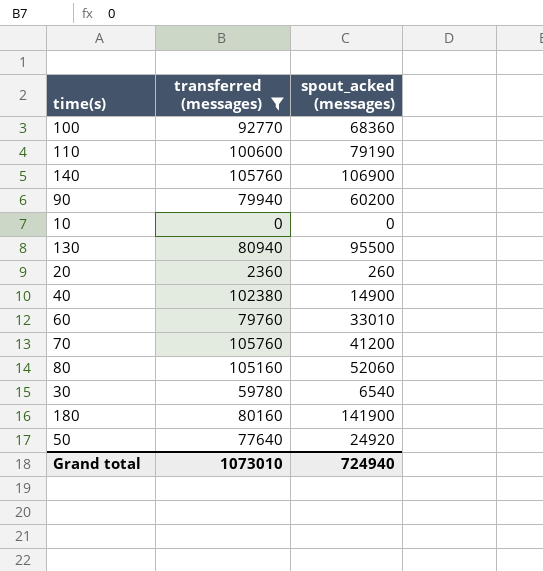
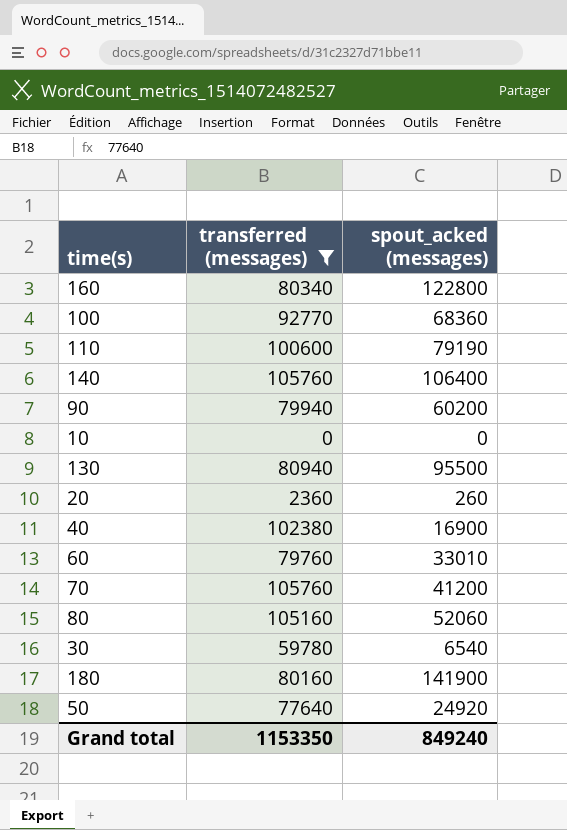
row 160: none -> 80340 | 122800
140 | spout_acked (messages): 106900 -> 106400
40 | spout_acked (messages): 14900 -> 16900
Grand total | transferred (messages): 1073010 -> 1153350
Grand total | spout_acked (messages): 724940 -> 849240

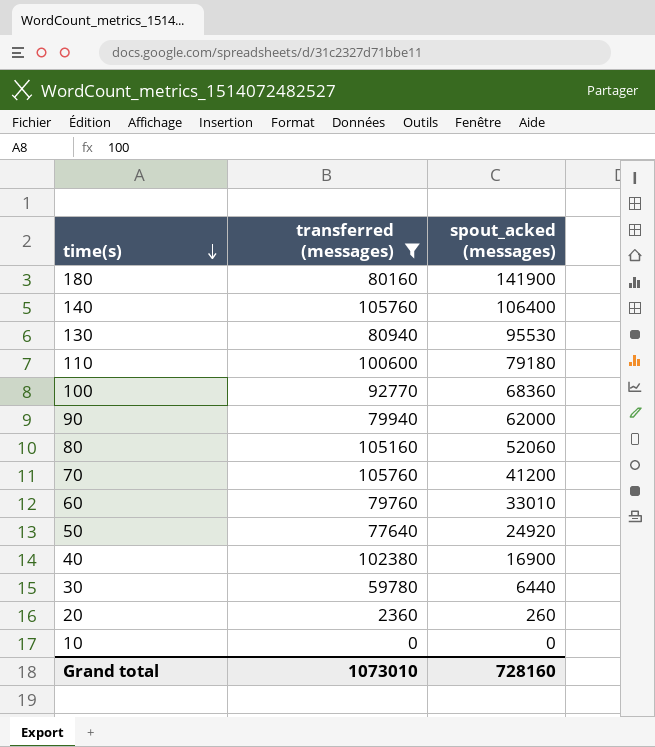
row order: none -> time(s) descending
row 160: 80340 | 122800 -> none
130 | spout_acked (messages): 95500 -> 95530
110 | spout_acked (messages): 79190 -> 79180
90 | spout_acked (messages): 60200 -> 62000
30 | spout_acked (messages): 6540 -> 6440
Grand total | transferred (messages): 1153350 -> 1073010
Grand total | spout_acked (messages): 849240 -> 728160

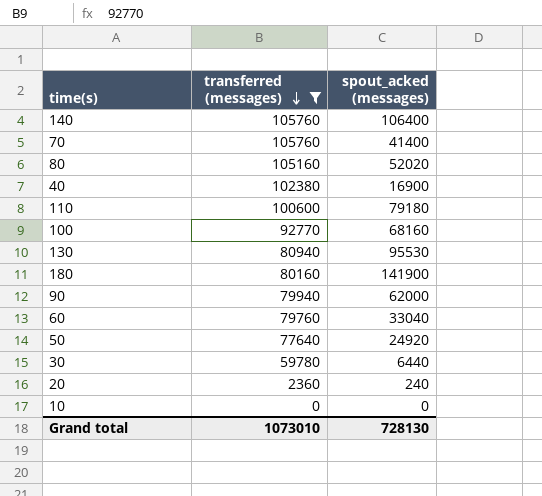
row order: time(s) descending -> transferred (messages) descending
70 | spout_acked (messages): 41200 -> 41400
80 | spout_acked (messages): 52060 -> 52020
100 | spout_acked (messages): 68360 -> 68160
60 | spout_acked (messages): 33010 -> 33040
20 | spout_acked (messages): 260 -> 240
Grand total | spout_acked (messages): 728160 -> 728130

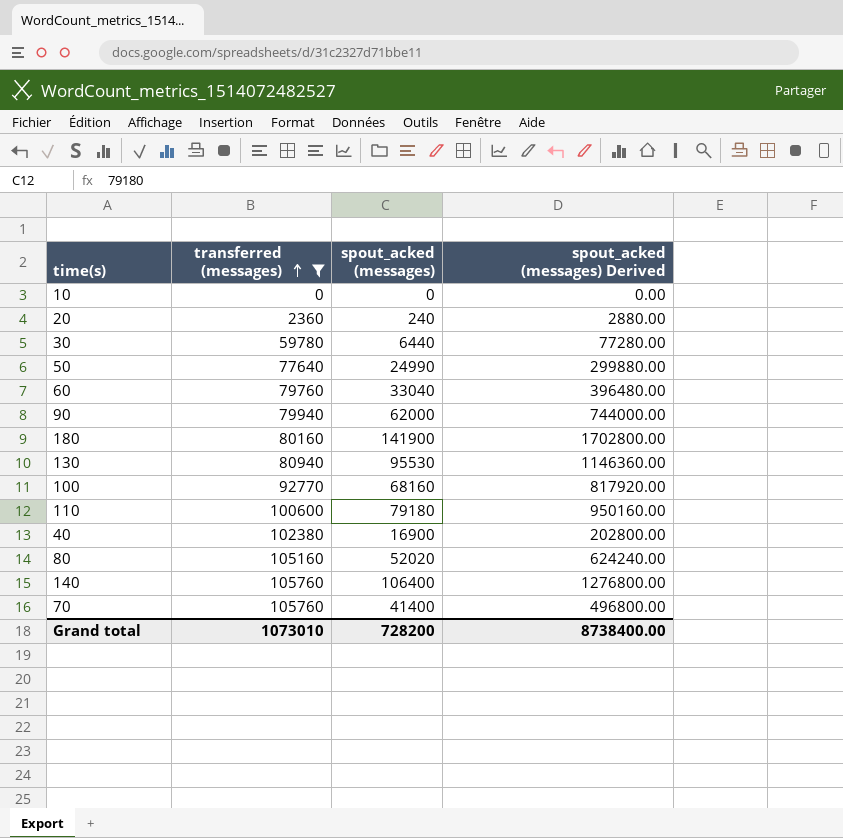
row order: transferred (messages) descending -> transferred (messages) ascending
column spout_acked (messages) Derived | formula: none -> [spout_acked (messages)] * 12
50 | spout_acked (messages): 24920 -> 24990
Grand total | spout_acked (messages): 728130 -> 728200

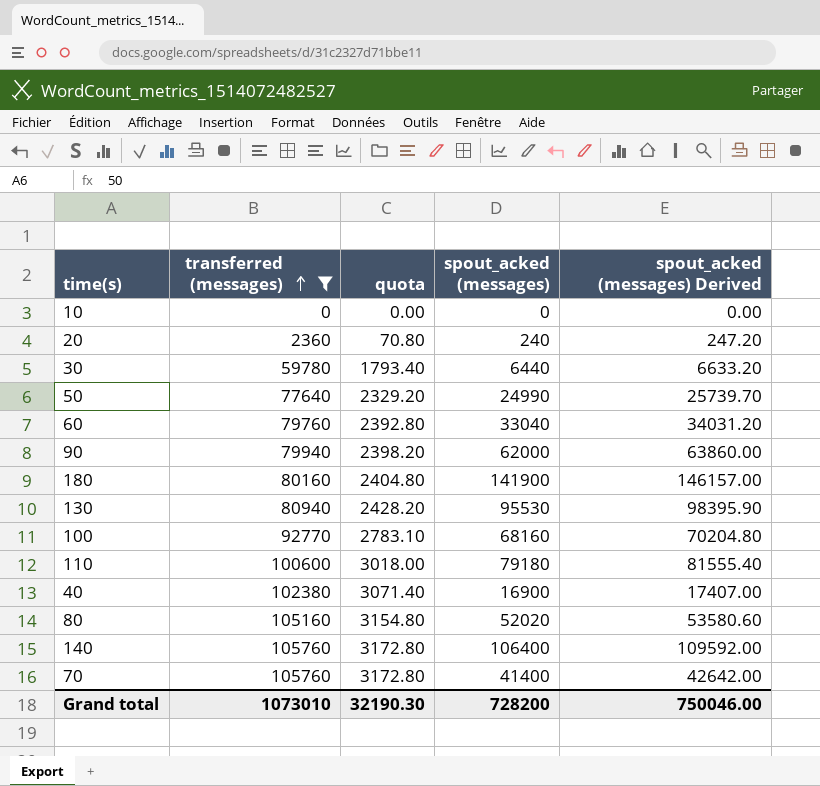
column quota | formula: none -> [transferred (messages)] * 0.03
column spout_acked (messages) Derived | formula: [spout_acked (messages)] * 12 -> [spout_acked (messages)] * 1.03
Grand total | spout_acked (messages) Derived: 8738400.00 -> 750046.00

